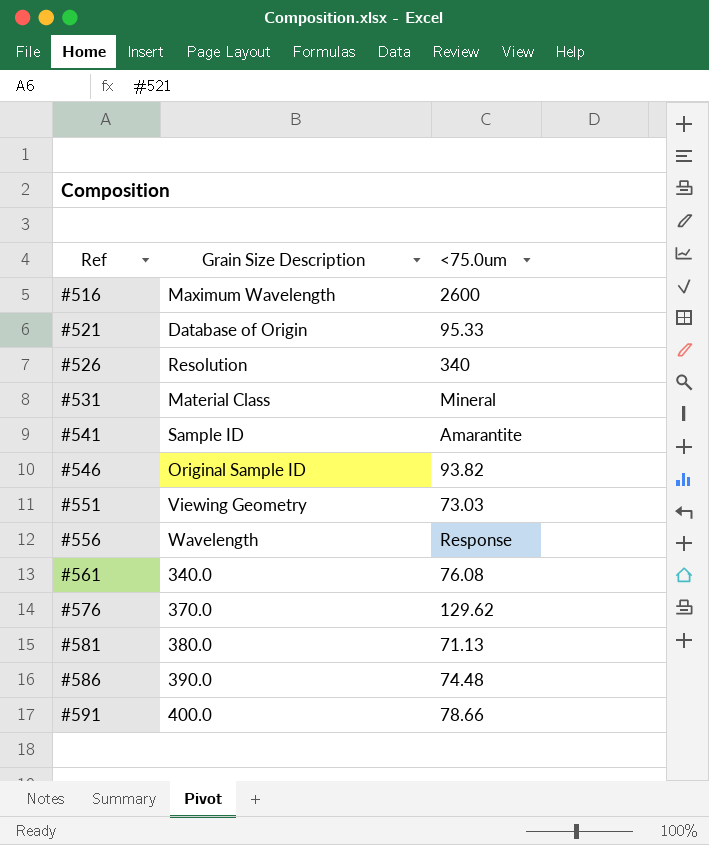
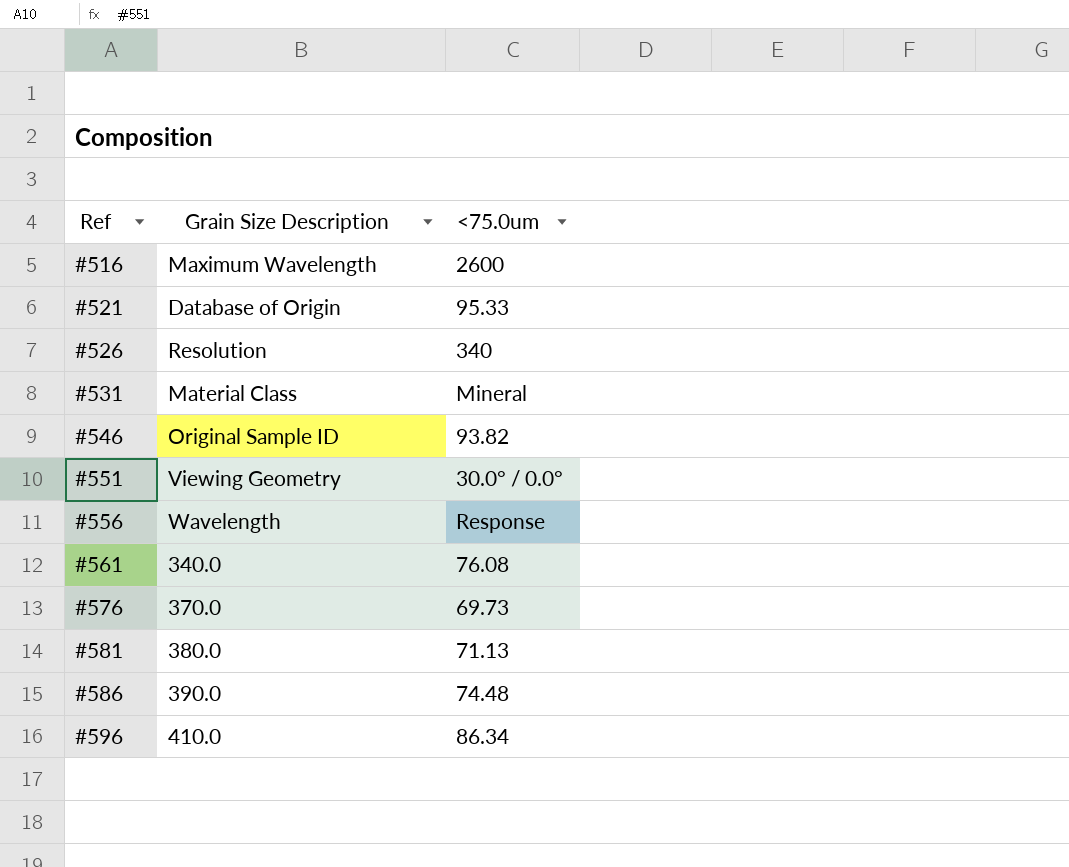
row #541: Sample ID | Amarantite -> none
row #591: 400.0 | 78.66 -> none
#551 | <75.0um: 73.03 -> 30.0° / 0.0°
#576 | <75.0um: 129.62 -> 69.73
row #596: none -> 410.0 | 86.34

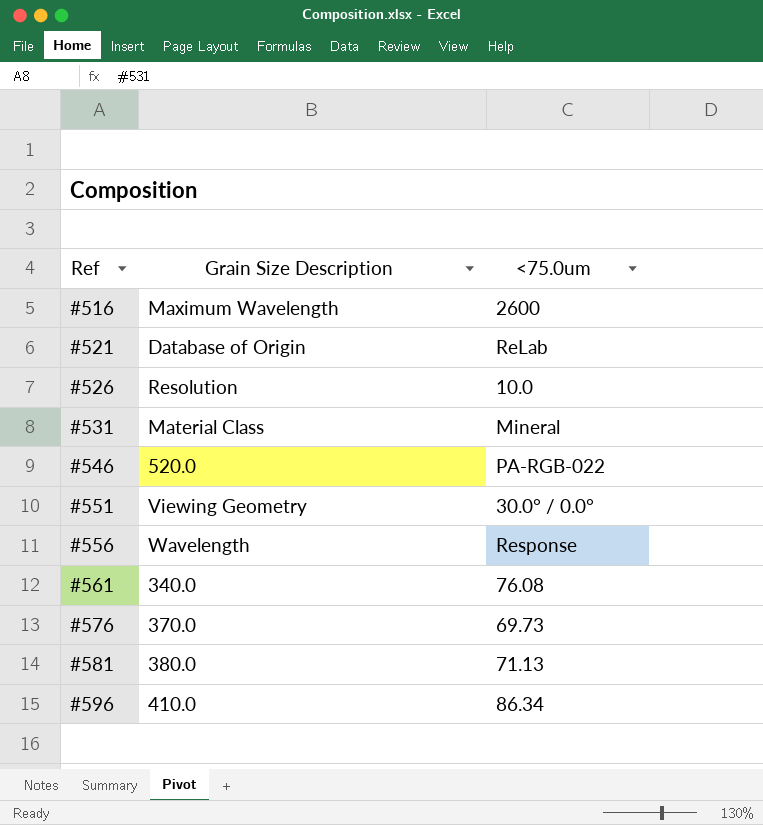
row #586: 390.0 | 74.48 -> none
#521 | <75.0um: 95.33 -> ReLab
#526 | <75.0um: 340 -> 10.0
#546 | Grain Size Description: Original Sample ID -> 520.0
#546 | <75.0um: 93.82 -> PA-RGB-022

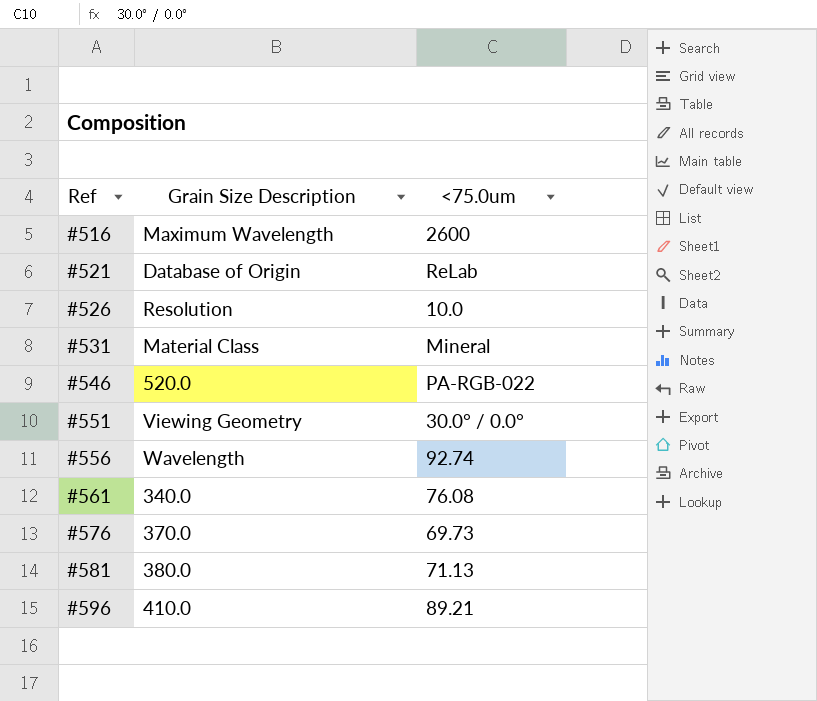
#556 | <75.0um: Response -> 92.74
#596 | <75.0um: 86.34 -> 89.21

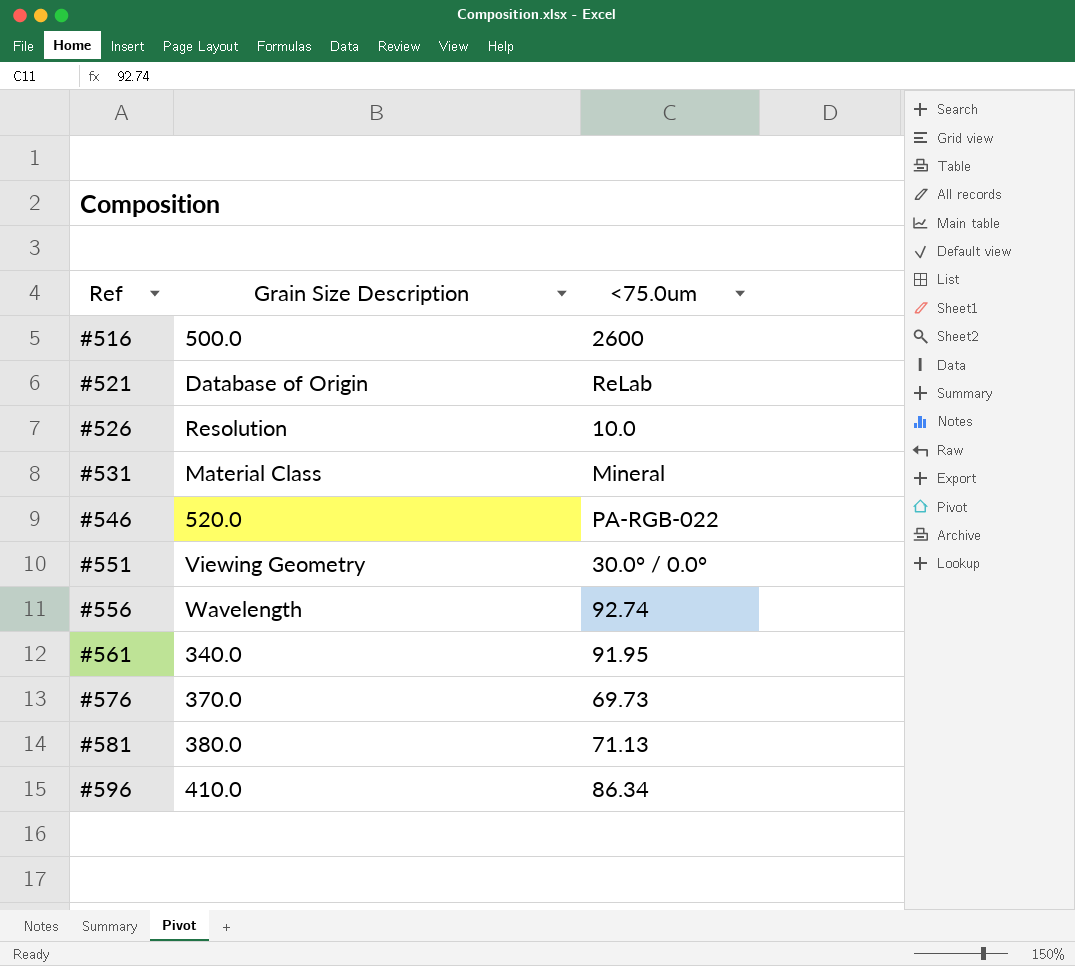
#516 | Grain Size Description: Maximum Wavelength -> 500.0
#561 | <75.0um: 76.08 -> 91.95
#596 | <75.0um: 89.21 -> 86.34

